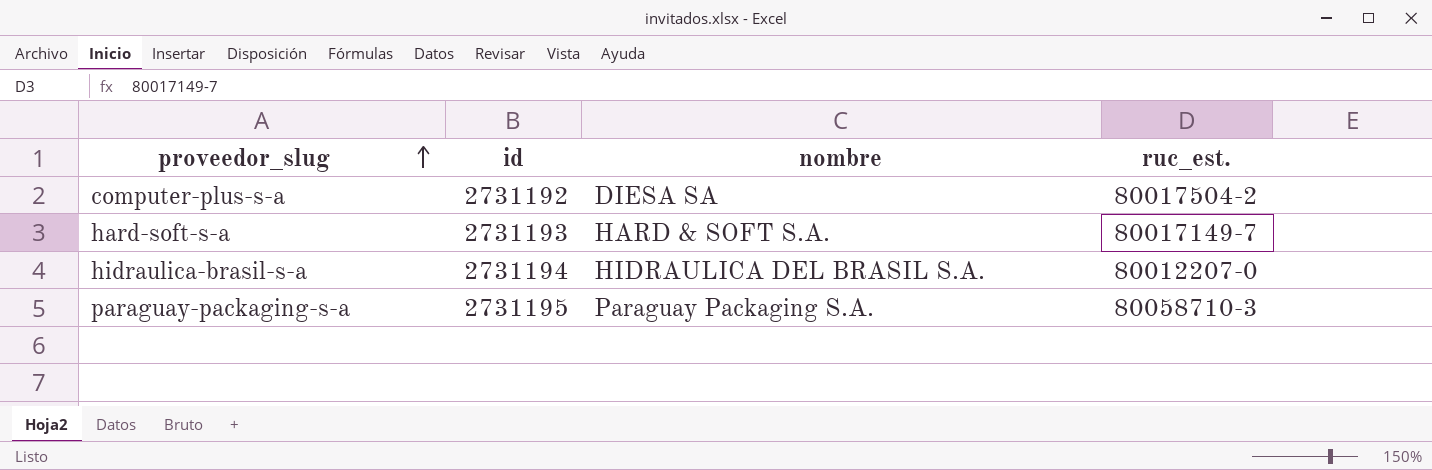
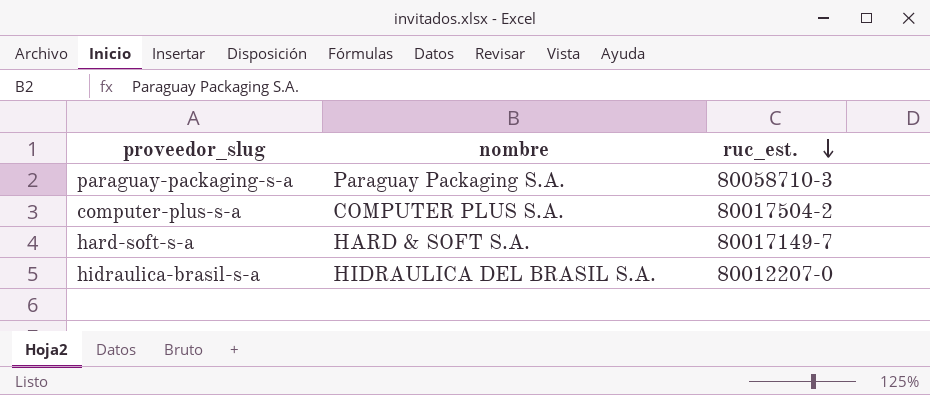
row order: proveedor_slug ascending -> ruc_est. descending
column id | position: 2 -> none
computer-plus-s-a | nombre: DIESA SA -> COMPUTER PLUS S.A.

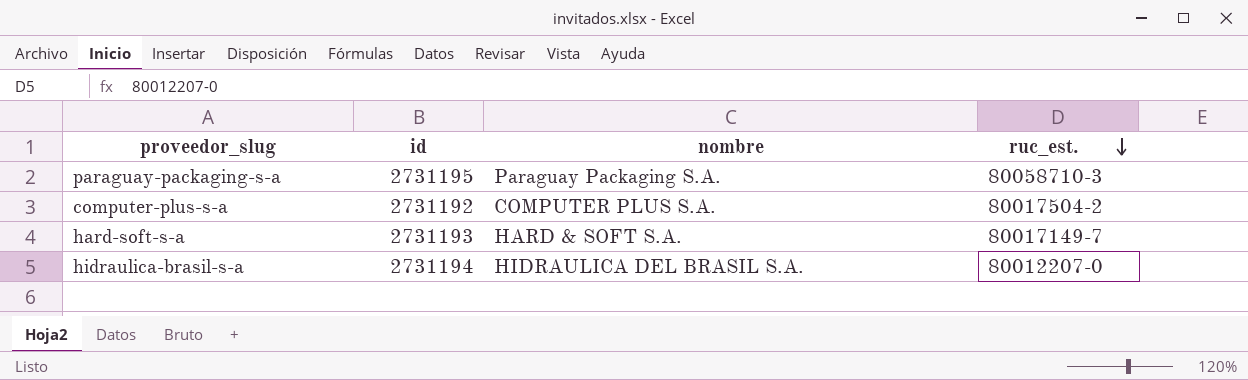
column id | position: none -> 2

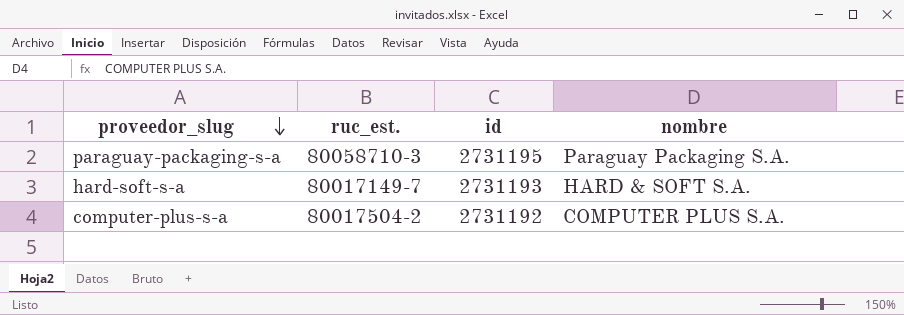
row order: ruc_est. descending -> proveedor_slug descending
column ruc_est. | position: 4 -> 2
row hidraulica-brasil-s-a: 2731194 | HIDRAULICA DEL BRASIL S.A. | 80012207-0 -> none

